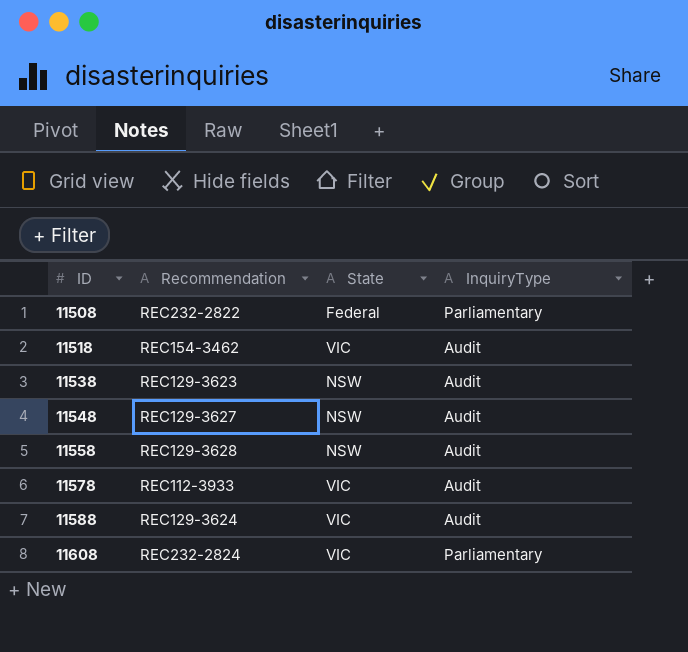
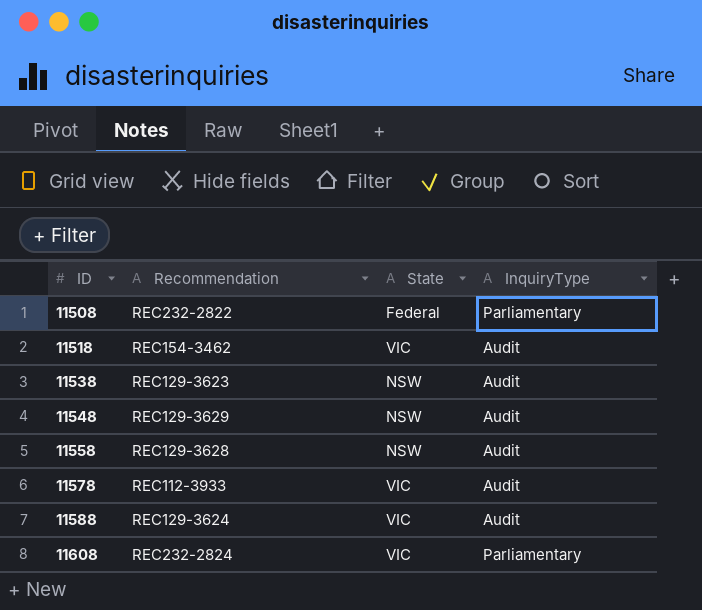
11548 | Recommendation: REC129-3627 -> REC129-3629

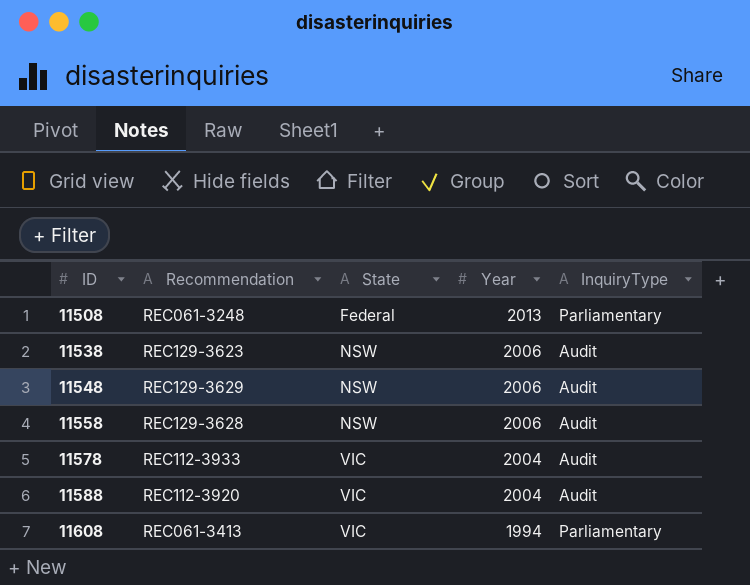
column Year | position: none -> 4
row 11518: REC154-3462 | VIC | Audit -> none
11508 | Recommendation: REC232-2822 -> REC061-3248
11588 | Recommendation: REC129-3624 -> REC112-3920
11608 | Recommendation: REC232-2824 -> REC061-3413

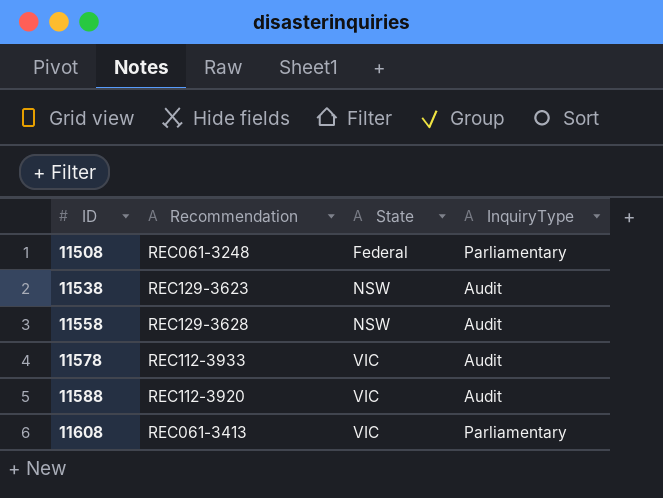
column Year | position: 4 -> none
row 11548: REC129-3629 | NSW | 2006 | Audit -> none

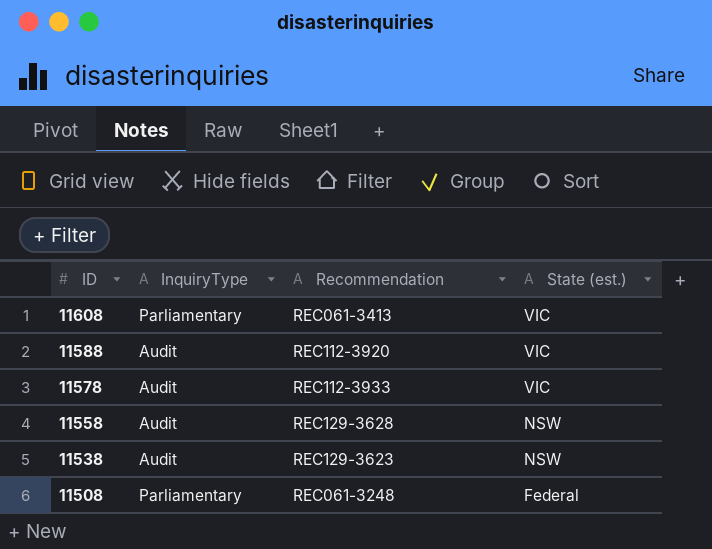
row order: ID ascending -> ID descending
column InquiryType | position: 4 -> 2
column name: State -> State (est.)

